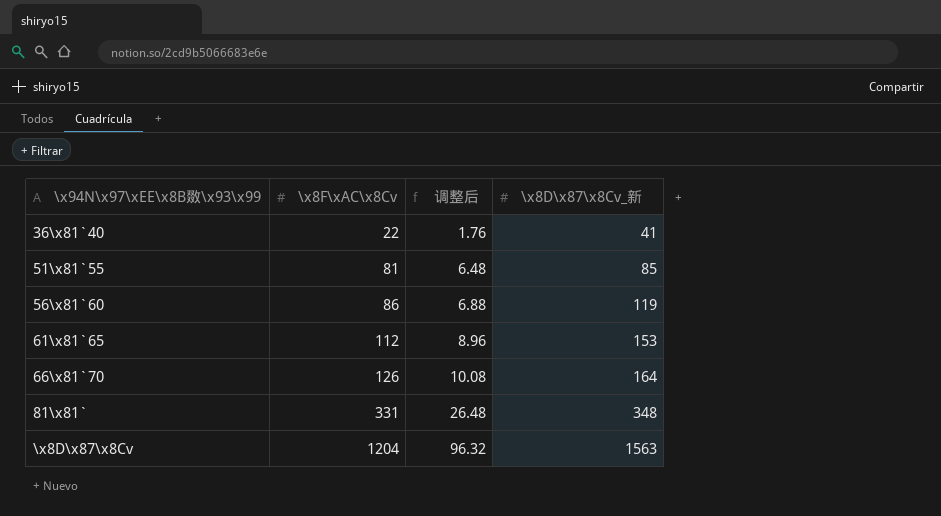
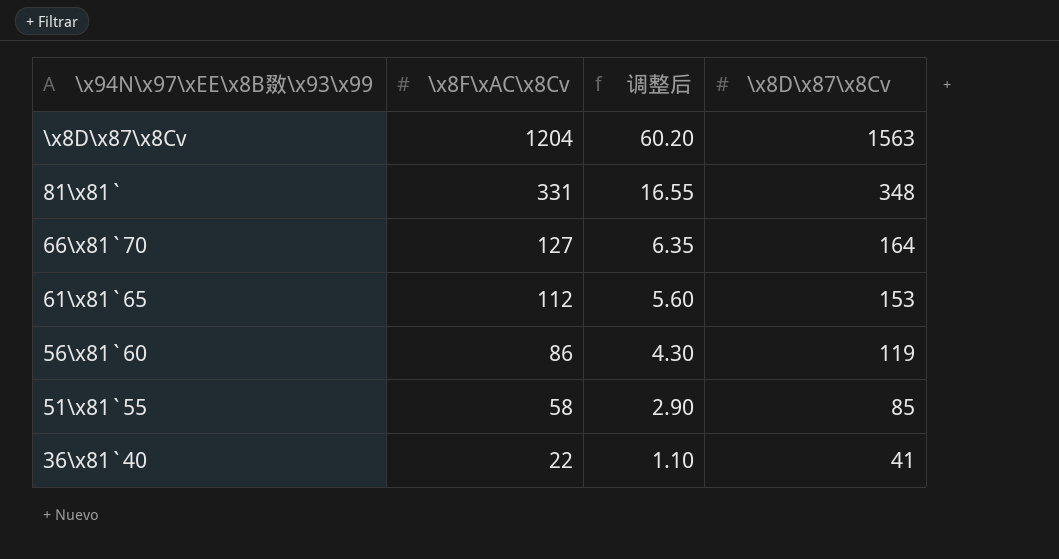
row order: \x94N\x97\xEE\x8B敪\x93\x99 ascending -> \x94N\x97\xEE\x8B敪\x93\x99 descending
column 调整后 | formula: [\x8F\xAC\x8Cv] * 0.08 -> [\x8F\xAC\x8Cv] * 0.05
column name: \x8D\x87\x8Cv_新 -> \x8D\x87\x8Cv
66\x81`70 | \x8F\xAC\x8Cv: 126 -> 127
51\x81`55 | \x8F\xAC\x8Cv: 81 -> 58

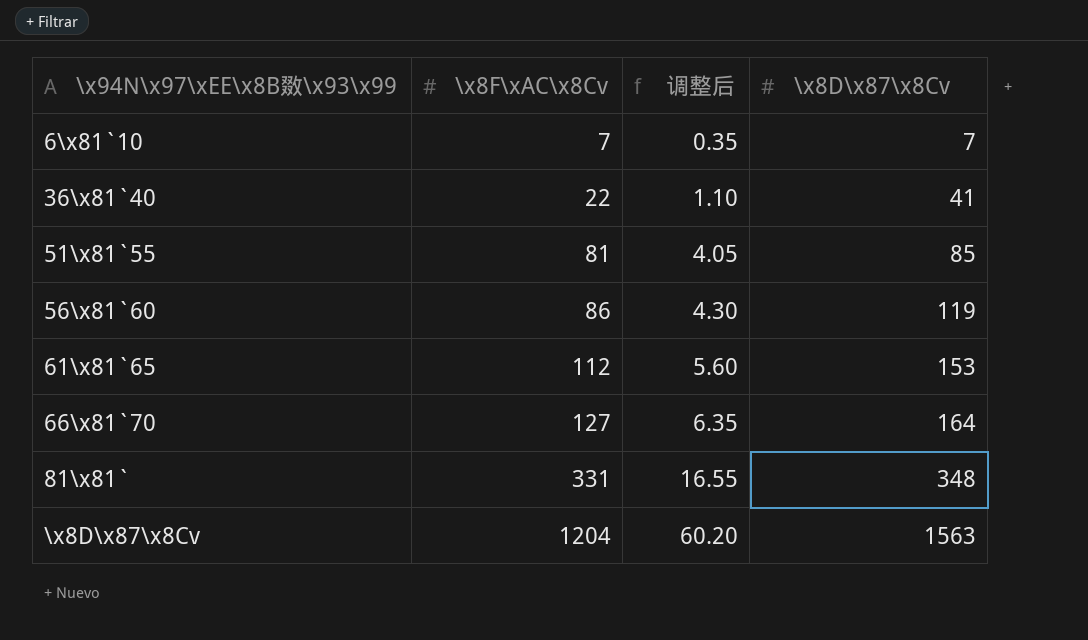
row order: \x94N\x97\xEE\x8B敪\x93\x99 descending -> \x94N\x97\xEE\x8B敪\x93\x99 ascending
row 6\x81`10: none -> 7 | 0.35 | 7
51\x81`55 | \x8F\xAC\x8Cv: 58 -> 81
51\x81`55 | 调整后: 2.90 -> 4.05

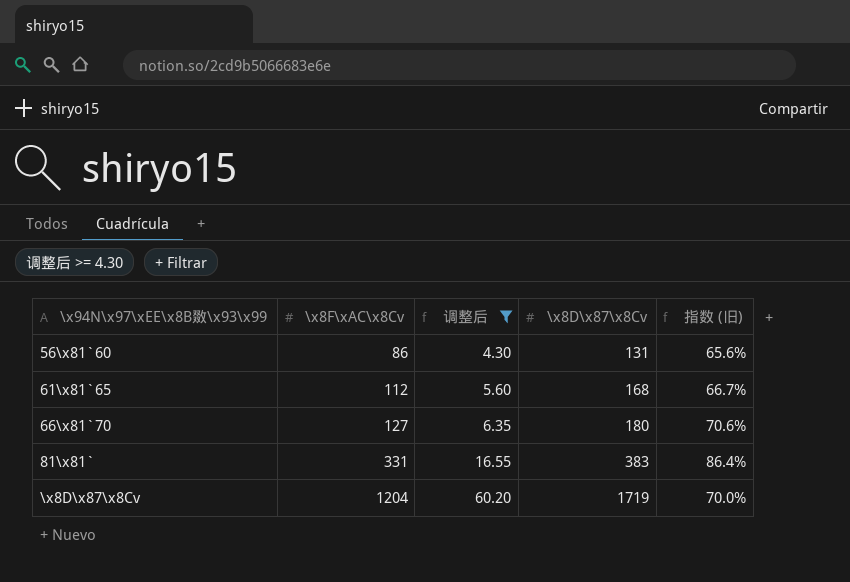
filter: none -> 调整后 >= 4.30
column 指数 (旧) | formula: none -> [\x8F\xAC\x8Cv] / [\x8D\x87\x8Cv]
56\x81`60 | \x8D\x87\x8Cv: 119 -> 131
61\x81`65 | \x8D\x87\x8Cv: 153 -> 168
66\x81`70 | \x8D\x87\x8Cv: 164 -> 180
81\x81` | \x8D\x87\x8Cv: 348 -> 383
\x8D\x87\x8Cv | \x8D\x87\x8Cv: 1563 -> 1719

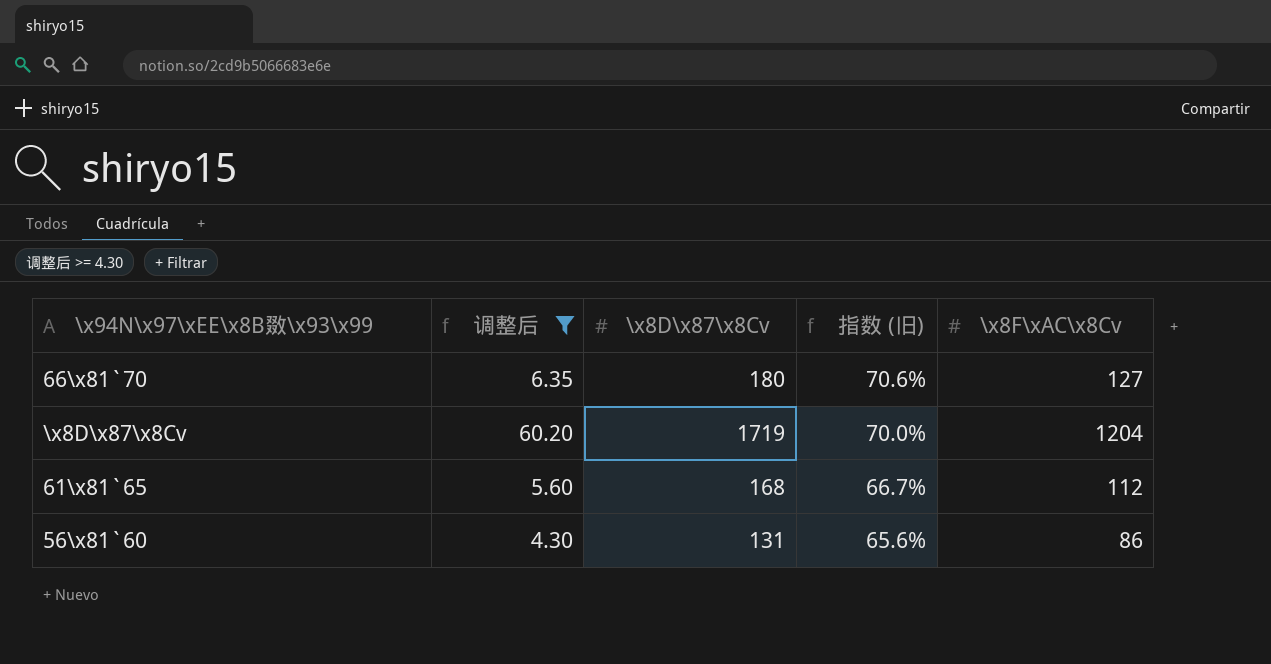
row order: \x94N\x97\xEE\x8B敪\x93\x99 ascending -> 指数 (旧) descending
column \x8F\xAC\x8Cv | position: 2 -> 5
row 81\x81`: 331 | 16.55 | 383 | 86.4% -> none

